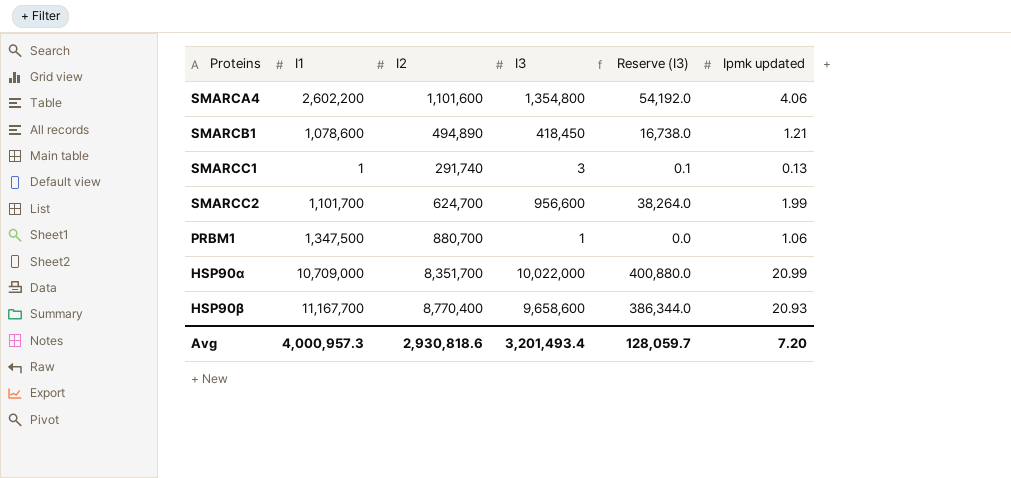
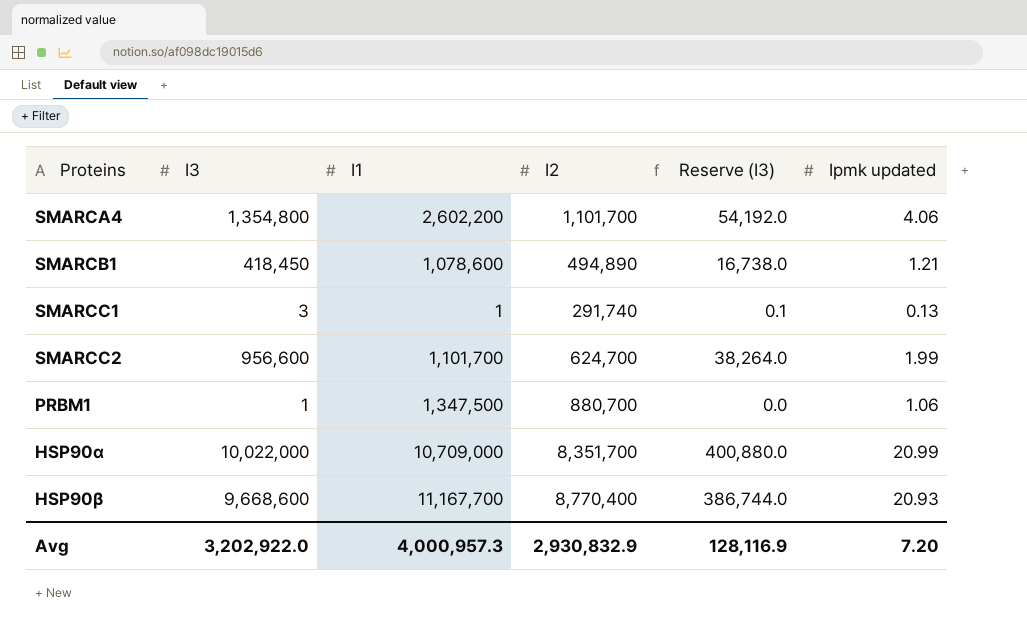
column I3 | position: 4 -> 2
SMARCA4 | I2: 1,101,600 -> 1,101,700
HSP90β | I3: 9,658,600 -> 9,668,600
HSP90β | Reserve (I3): 386,344.0 -> 386,744.0
Avg | I3: 3,201,493.4 -> 3,202,922.0
Avg | I2: 2,930,818.6 -> 2,930,832.9
Avg | Reserve (I3): 128,059.7 -> 128,116.9

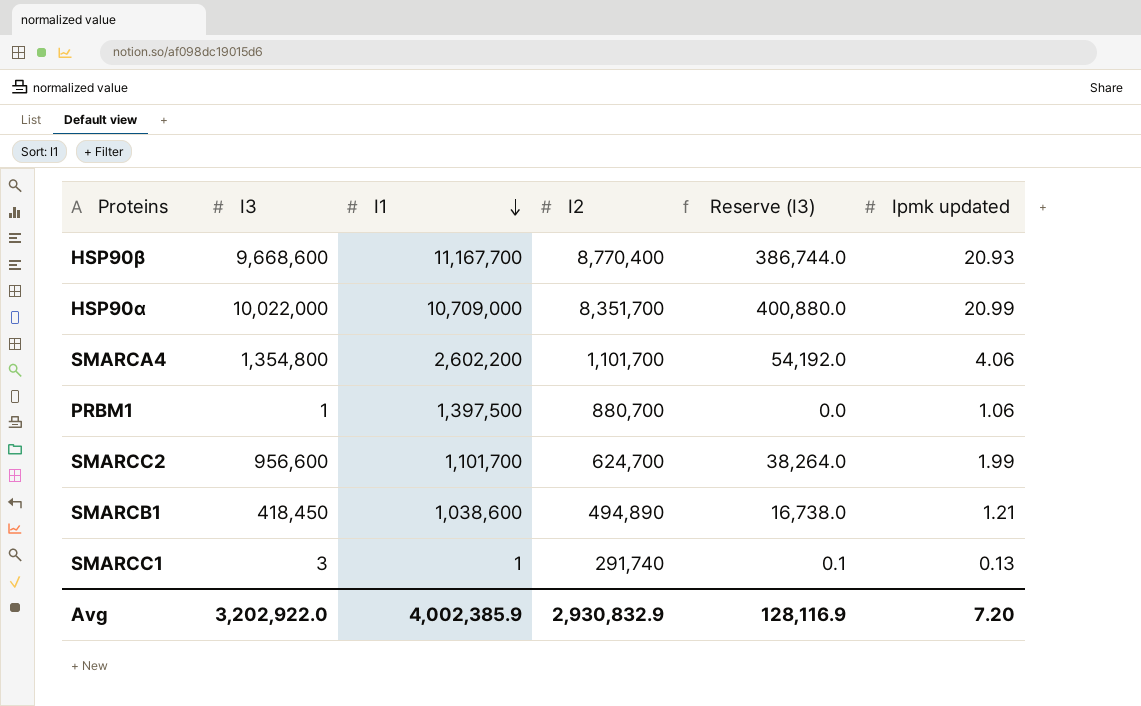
row order: none -> I1 descending
PRBM1 | I1: 1,347,500 -> 1,397,500
SMARCB1 | I1: 1,078,600 -> 1,038,600
Avg | I1: 4,000,957.3 -> 4,002,385.9

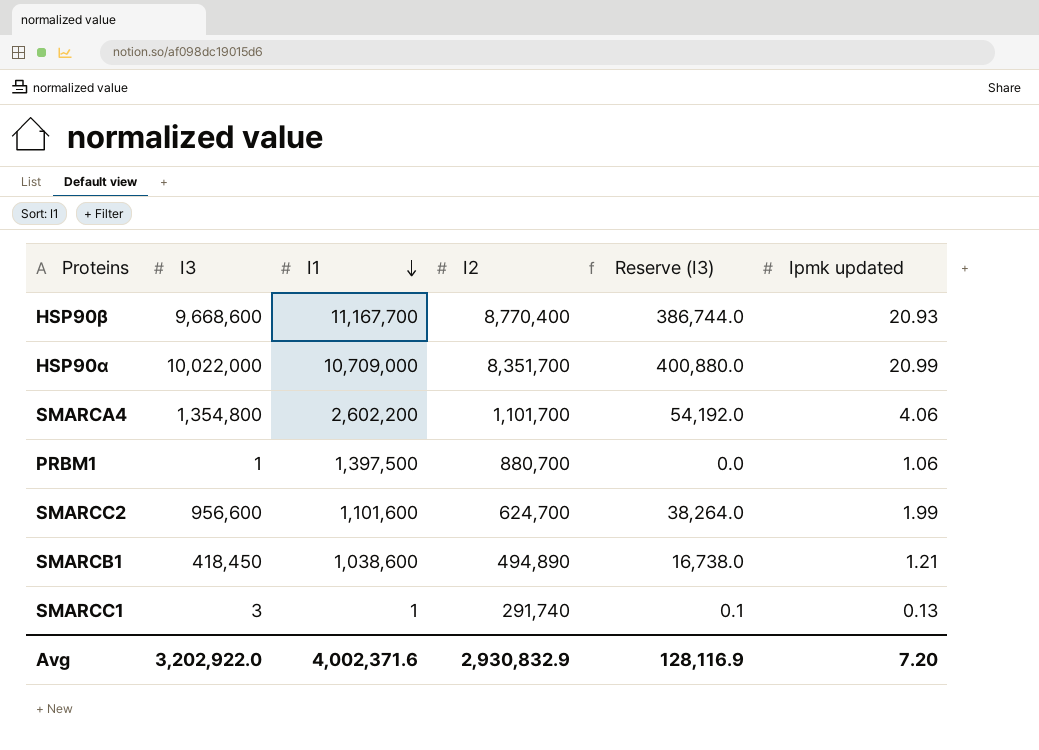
SMARCC2 | I1: 1,101,700 -> 1,101,600
Avg | I1: 4,002,385.9 -> 4,002,371.6

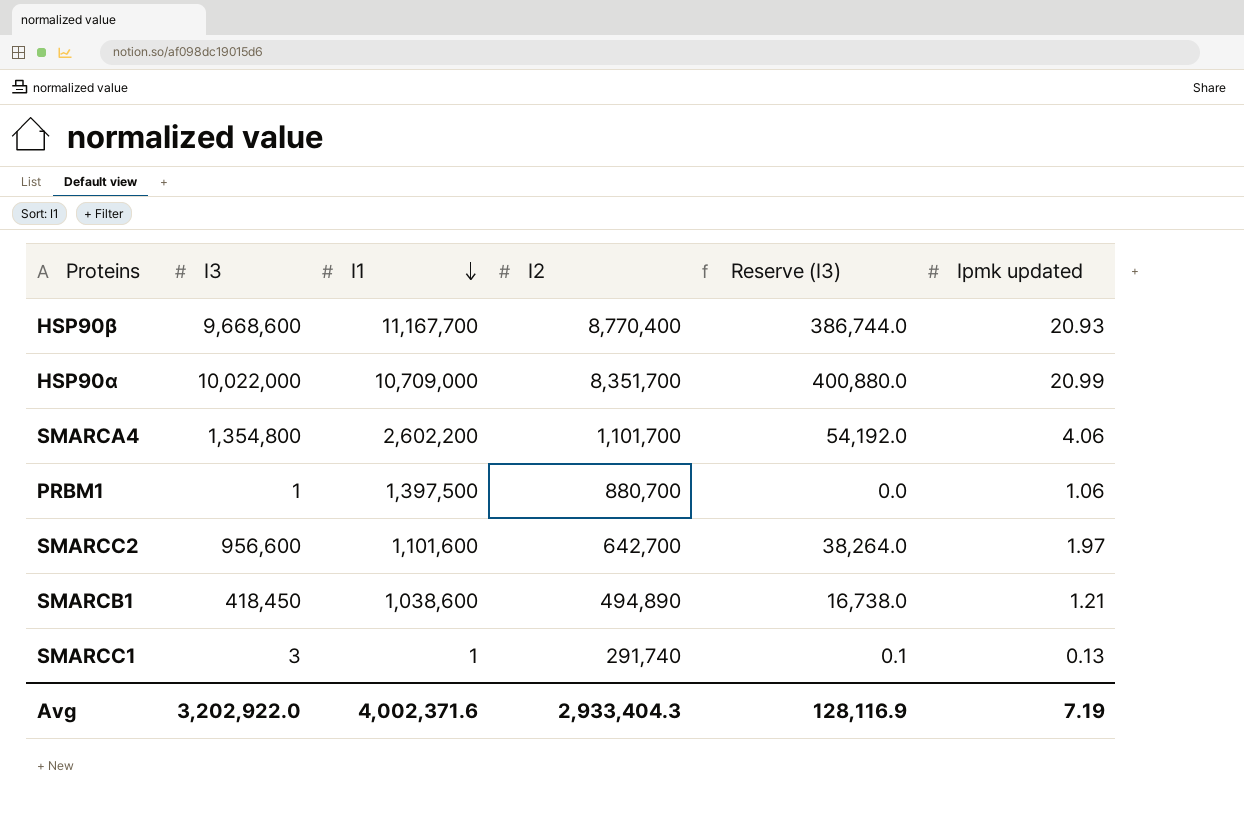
SMARCC2 | I2: 624,700 -> 642,700
SMARCC2 | Ipmk updated: 1.99 -> 1.97
Avg | I2: 2,930,832.9 -> 2,933,404.3
Avg | Ipmk updated: 7.20 -> 7.19

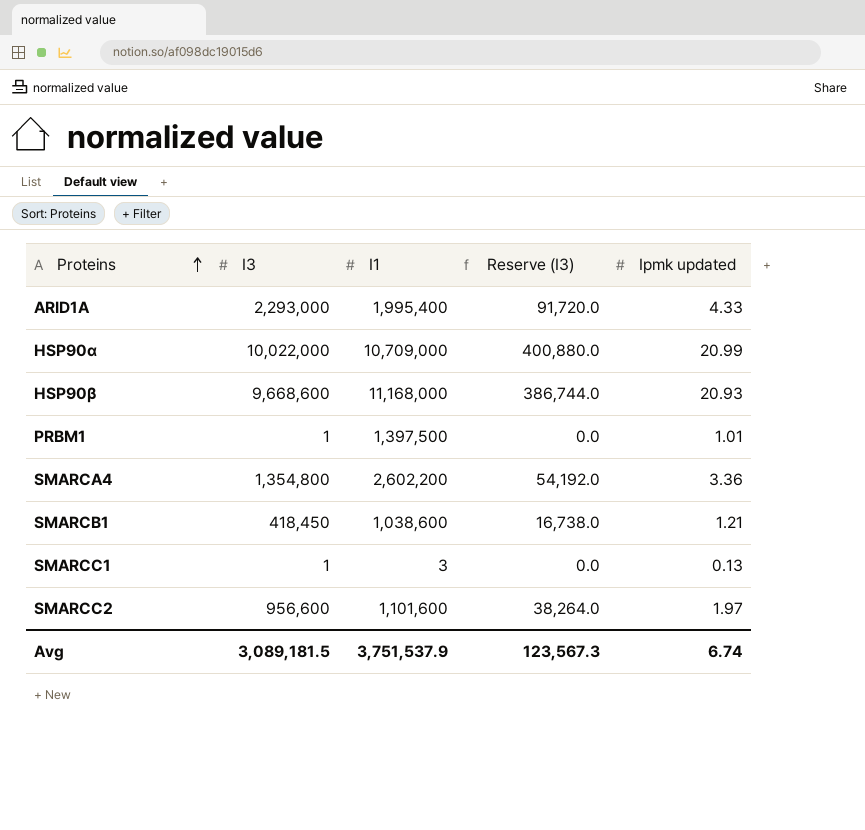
row order: I1 descending -> Proteins ascending
column I2 | position: 4 -> none
row ARID1A: none -> 2,293,000 | 1,995,400 | 91,720.0 | 4.33
HSP90β | I1: 11,167,700 -> 11,168,000
PRBM1 | Ipmk updated: 1.06 -> 1.01
SMARCA4 | Ipmk updated: 4.06 -> 3.36
SMARCC1 | I3: 3 -> 1
SMARCC1 | I1: 1 -> 3
SMARCC1 | Reserve (I3): 0.1 -> 0.0
Avg | I3: 3,202,922.0 -> 3,089,181.5
Avg | I1: 4,002,371.6 -> 3,751,537.9
Avg | Reserve (I3): 128,116.9 -> 123,567.3
Avg | Ipmk updated: 7.19 -> 6.74

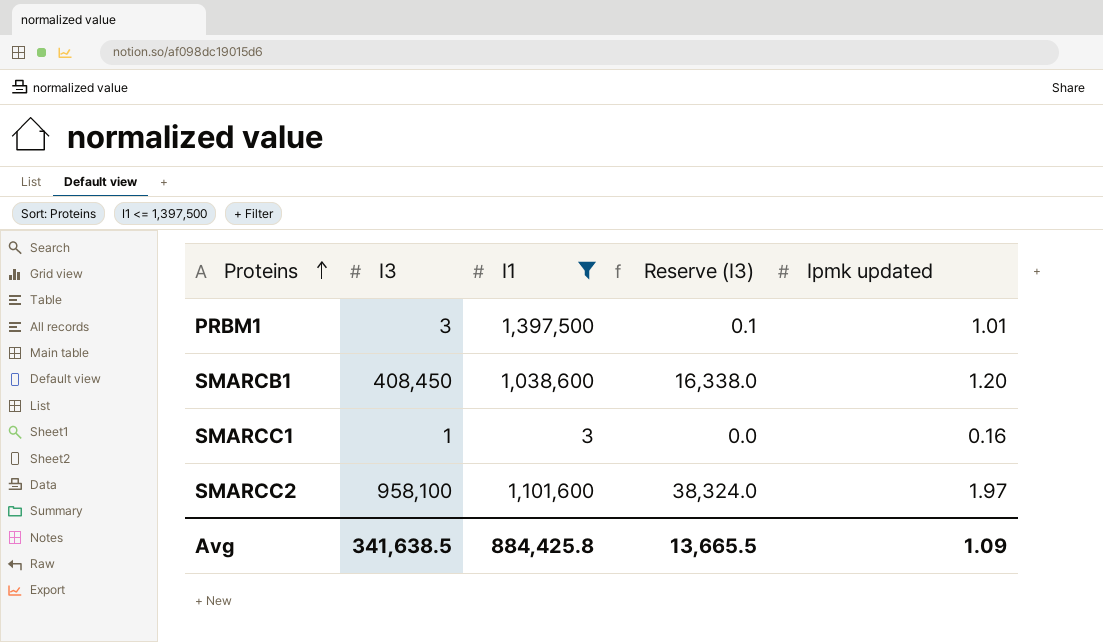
filter: none -> I1 <= 1,397,500
PRBM1 | I3: 1 -> 3
PRBM1 | Reserve (I3): 0.0 -> 0.1
SMARCB1 | I3: 418,450 -> 408,450
SMARCB1 | Reserve (I3): 16,738.0 -> 16,338.0
SMARCB1 | Ipmk updated: 1.21 -> 1.20
SMARCC1 | Ipmk updated: 0.13 -> 0.16
SMARCC2 | I3: 956,600 -> 958,100
SMARCC2 | Reserve (I3): 38,264.0 -> 38,324.0
Avg | I3: 3,089,181.5 -> 341,638.5
Avg | I1: 3,751,537.9 -> 884,425.8
Avg | Reserve (I3): 123,567.3 -> 13,665.5
Avg | Ipmk updated: 6.74 -> 1.09

